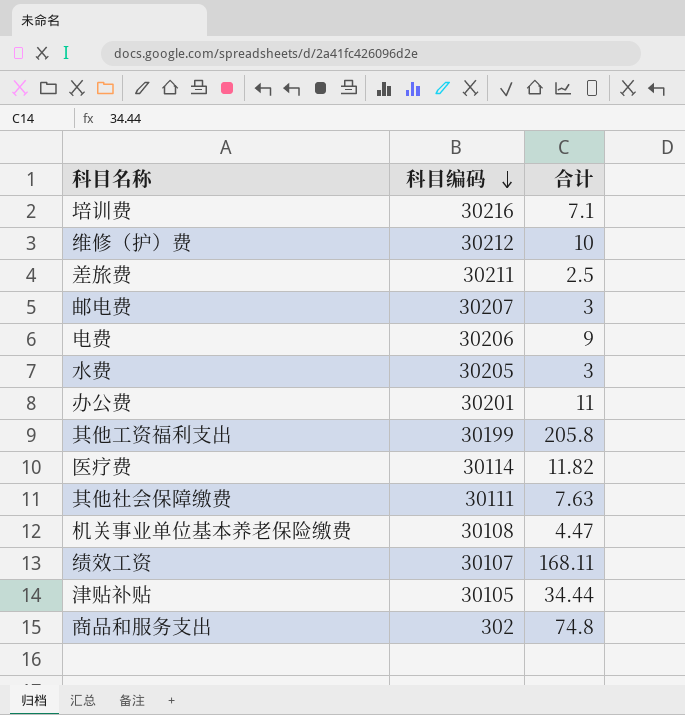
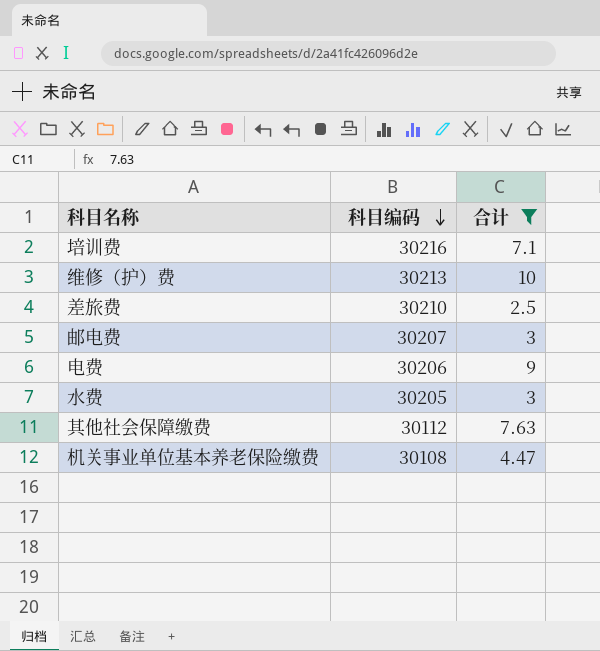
filter: none -> 合计 <= 10
维修（护）费 | 科目编码: 30212 -> 30213
差旅费 | 科目编码: 30211 -> 30210
其他社会保障缴费 | 科目编码: 30111 -> 30112

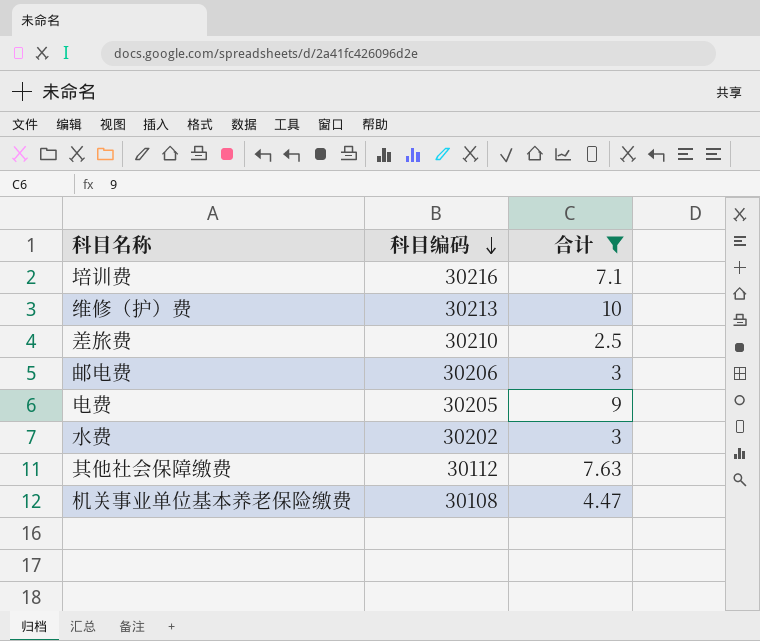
邮电费 | 科目编码: 30207 -> 30206
电费 | 科目编码: 30206 -> 30205
水费 | 科目编码: 30205 -> 30202

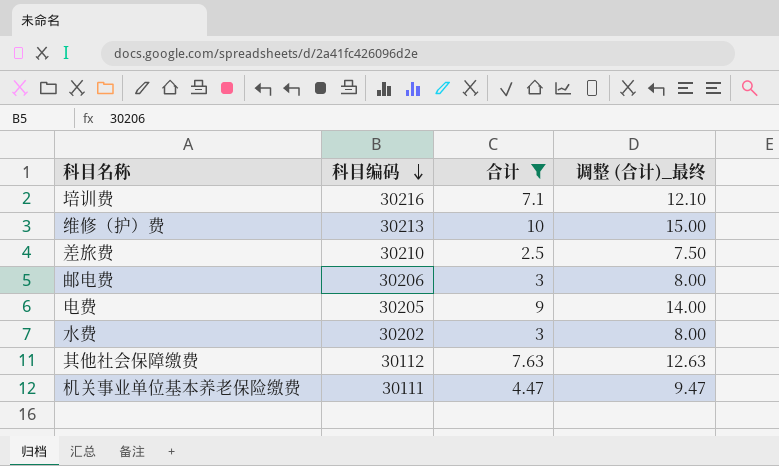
column 调整 (合计)_最终 | formula: none -> [合计] + 5
机关事业单位基本养老保险缴费 | 科目编码: 30108 -> 30111

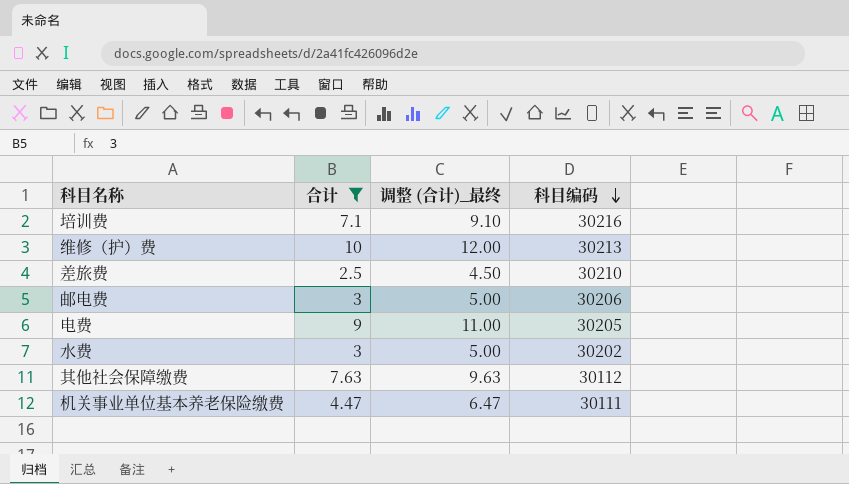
column 调整 (合计)_最终 | formula: [合计] + 5 -> [合计] + 2
column 科目编码 | position: 2 -> 4

